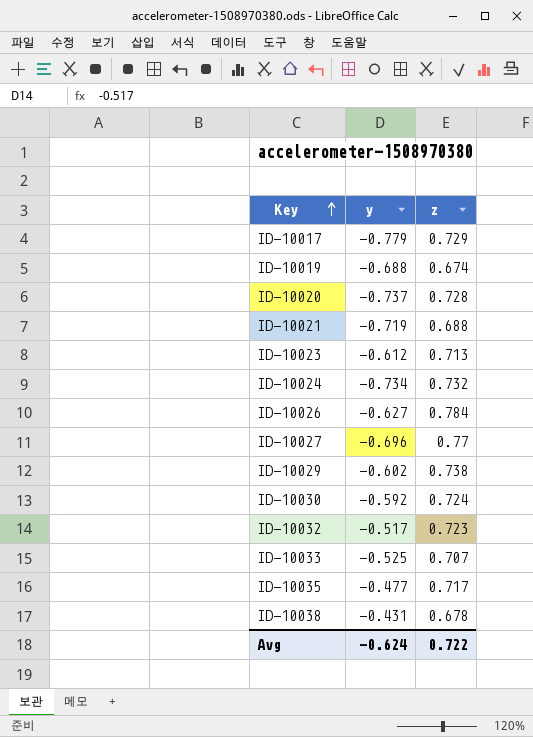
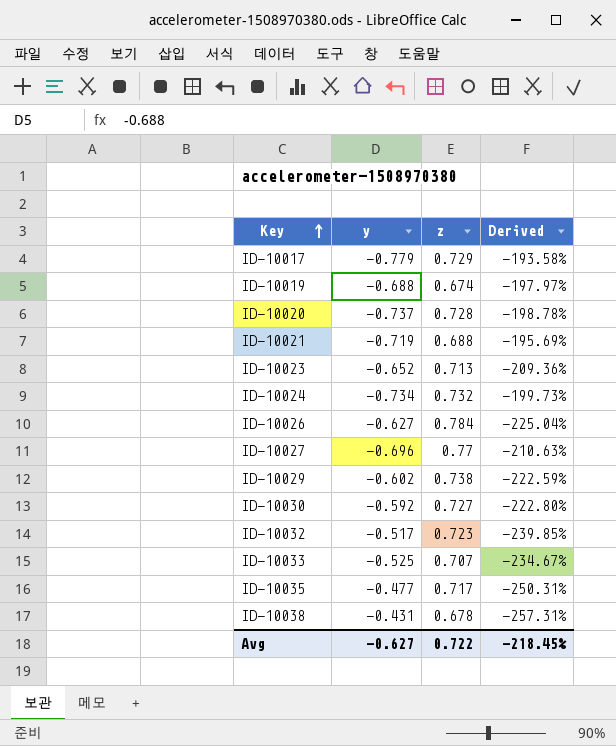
column Derived | formula: none -> ([z] - [y]) / [y]
ID-10023 | y: -0.612 -> -0.652
ID-10030 | z: 0.724 -> 0.727
Avg | y: -0.624 -> -0.627

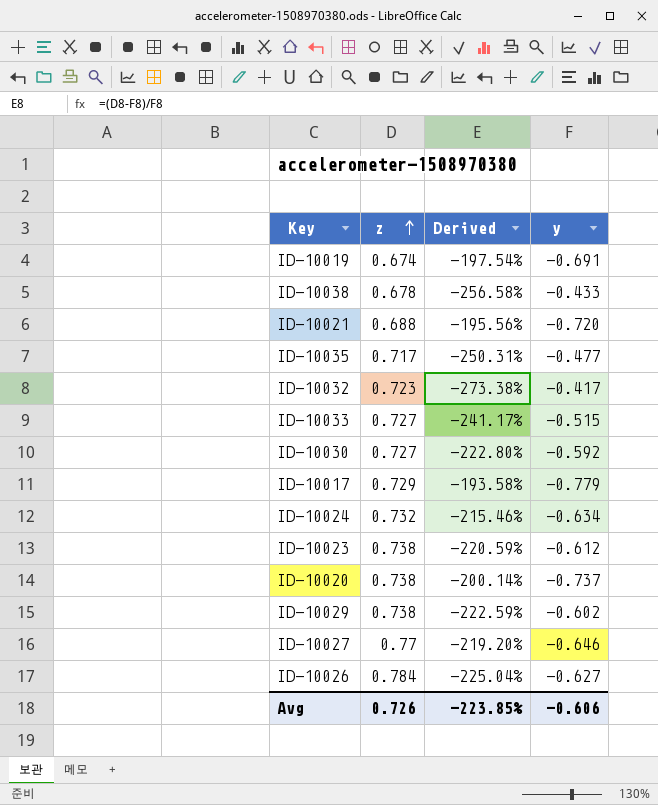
row order: Key ascending -> z ascending
column y | position: 2 -> 4
ID-10019 | Derived: -197.97% -> -197.54%
ID-10019 | y: -0.688 -> -0.691
ID-10038 | Derived: -257.31% -> -256.58%
ID-10038 | y: -0.431 -> -0.433
ID-10021 | Derived: -195.69% -> -195.56%
ID-10021 | y: -0.719 -> -0.720
ID-10032 | Derived: -239.85% -> -273.38%
ID-10032 | y: -0.517 -> -0.417
ID-10033 | z: 0.707 -> 0.727
ID-10033 | Derived: -234.67% -> -241.17%
ID-10033 | y: -0.525 -> -0.515
ID-10024 | Derived: -199.73% -> -215.46%
ID-10024 | y: -0.734 -> -0.634
ID-10023 | z: 0.713 -> 0.738
ID-10023 | Derived: -209.36% -> -220.59%
ID-10023 | y: -0.652 -> -0.612
ID-10020 | z: 0.728 -> 0.738
ID-10020 | Derived: -198.78% -> -200.14%
ID-10027 | Derived: -210.63% -> -219.20%
ID-10027 | y: -0.696 -> -0.646
Avg | z: 0.722 -> 0.726
Avg | Derived: -218.45% -> -223.85%
Avg | y: -0.627 -> -0.606

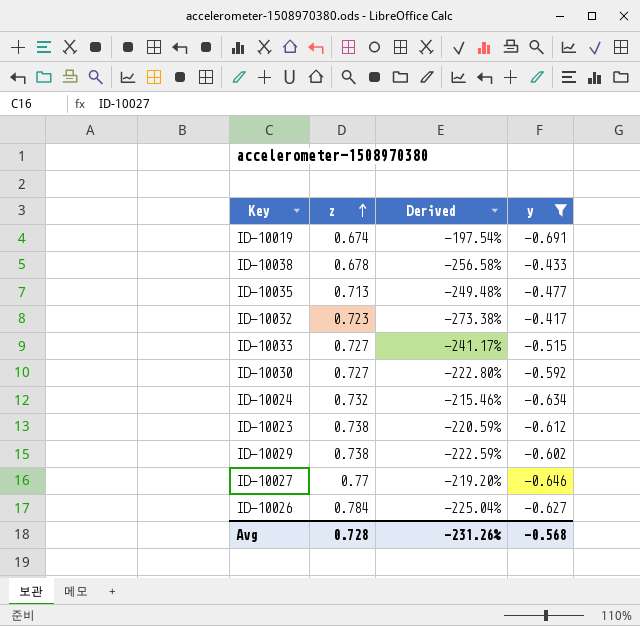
filter: none -> y >= -0.691
ID-10035 | z: 0.717 -> 0.713
ID-10035 | Derived: -250.31% -> -249.48%
Avg | z: 0.726 -> 0.728
Avg | Derived: -223.85% -> -231.26%
Avg | y: -0.606 -> -0.568

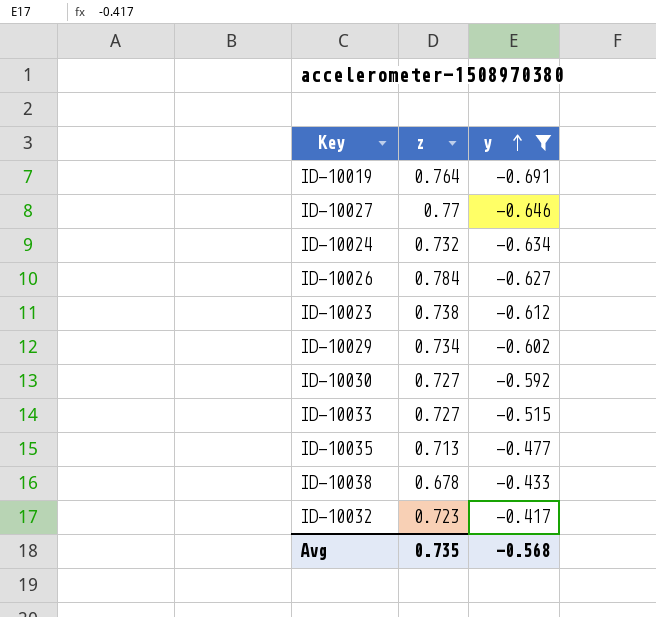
row order: z ascending -> y ascending
column Derived | formula: ([z] - [y]) / [y] -> none
ID-10019 | z: 0.674 -> 0.764
ID-10029 | z: 0.738 -> 0.734
Avg | z: 0.728 -> 0.735

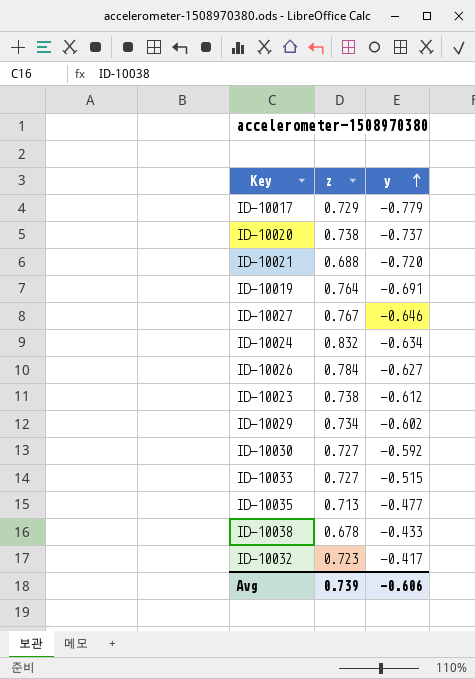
filter: y >= -0.691 -> none
ID-10027 | z: 0.77 -> 0.767
ID-10024 | z: 0.732 -> 0.832
Avg | z: 0.735 -> 0.739
Avg | y: -0.568 -> -0.606

